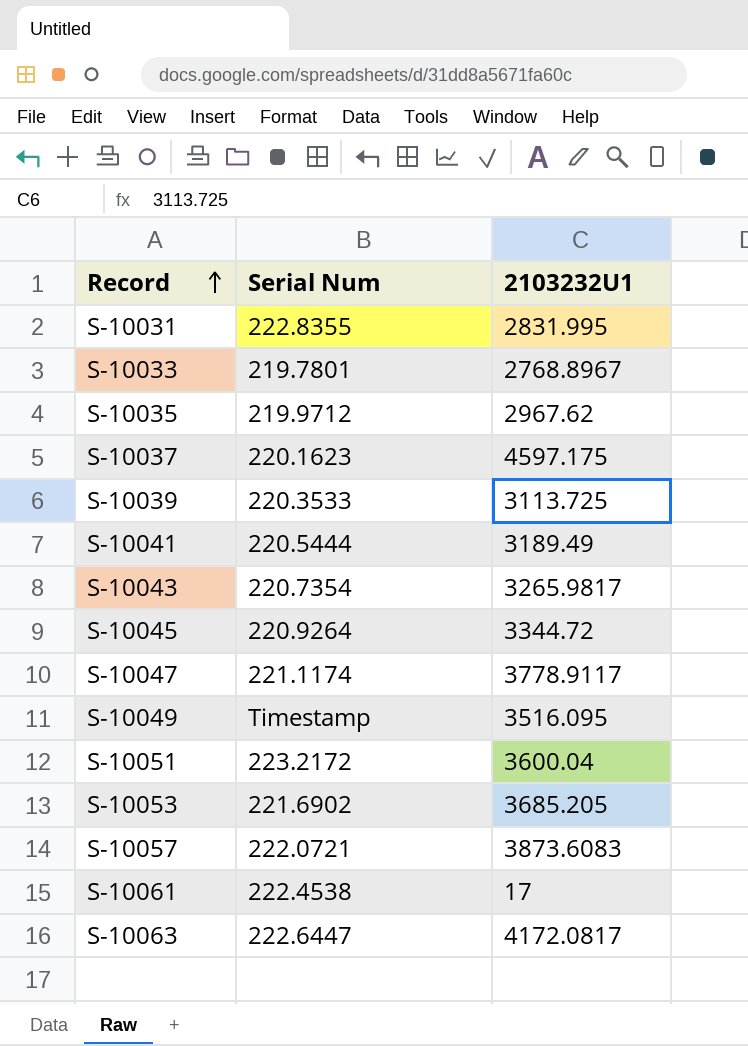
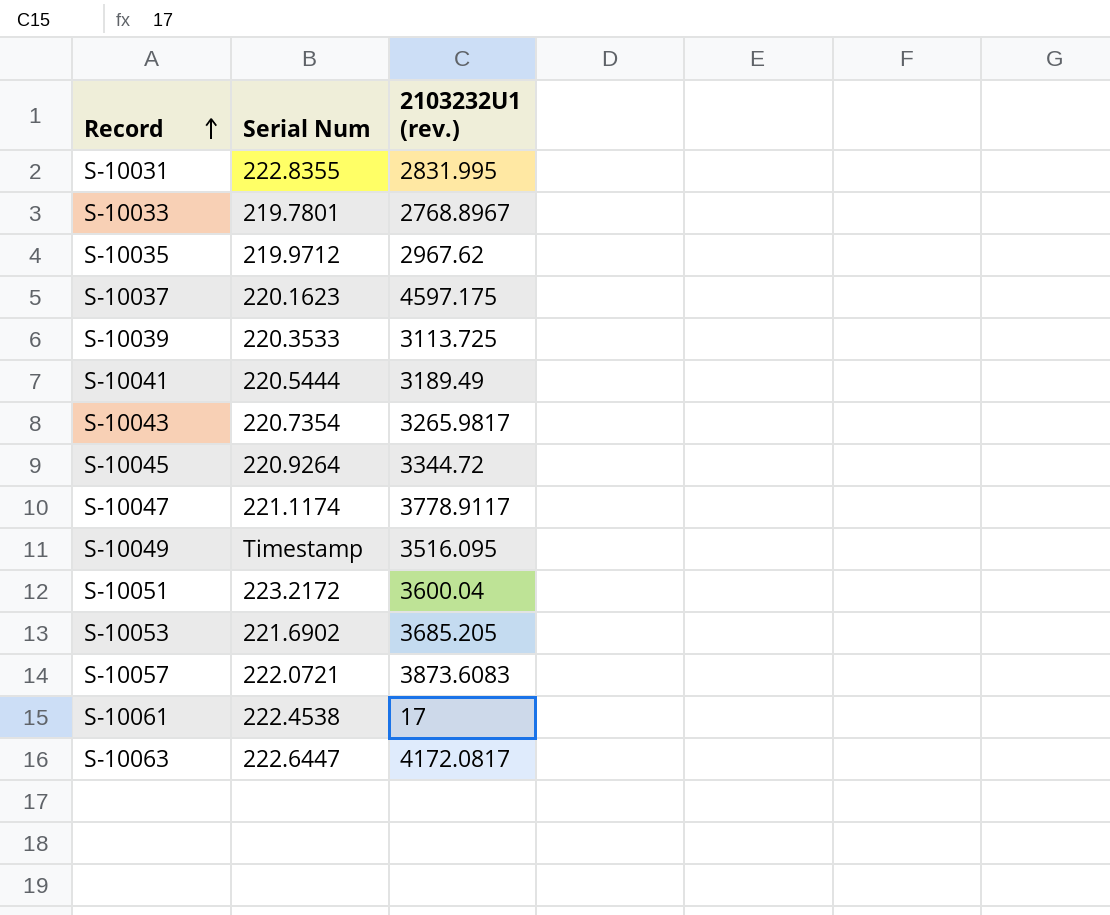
column name: 2103232U1 -> 2103232U1 (rev.)

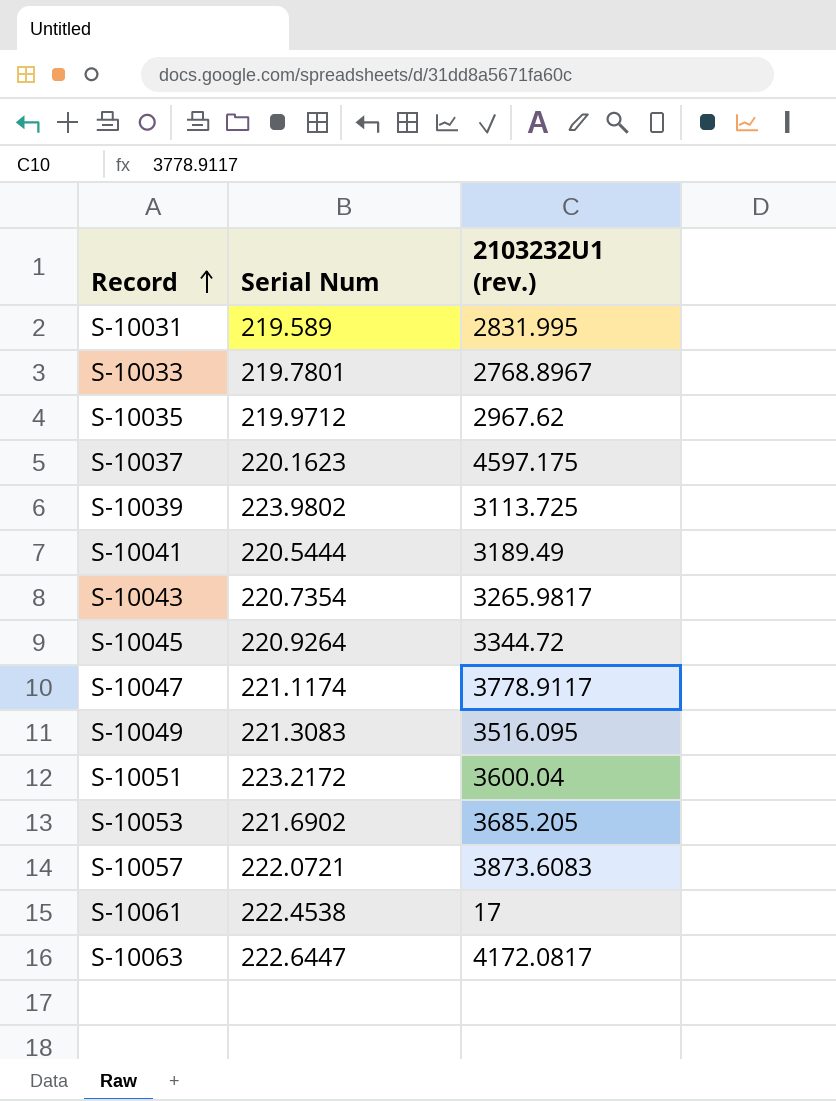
S-10031 | Serial Num: 222.8355 -> 219.589
S-10039 | Serial Num: 220.3533 -> 223.9802
S-10049 | Serial Num: Timestamp -> 221.3083

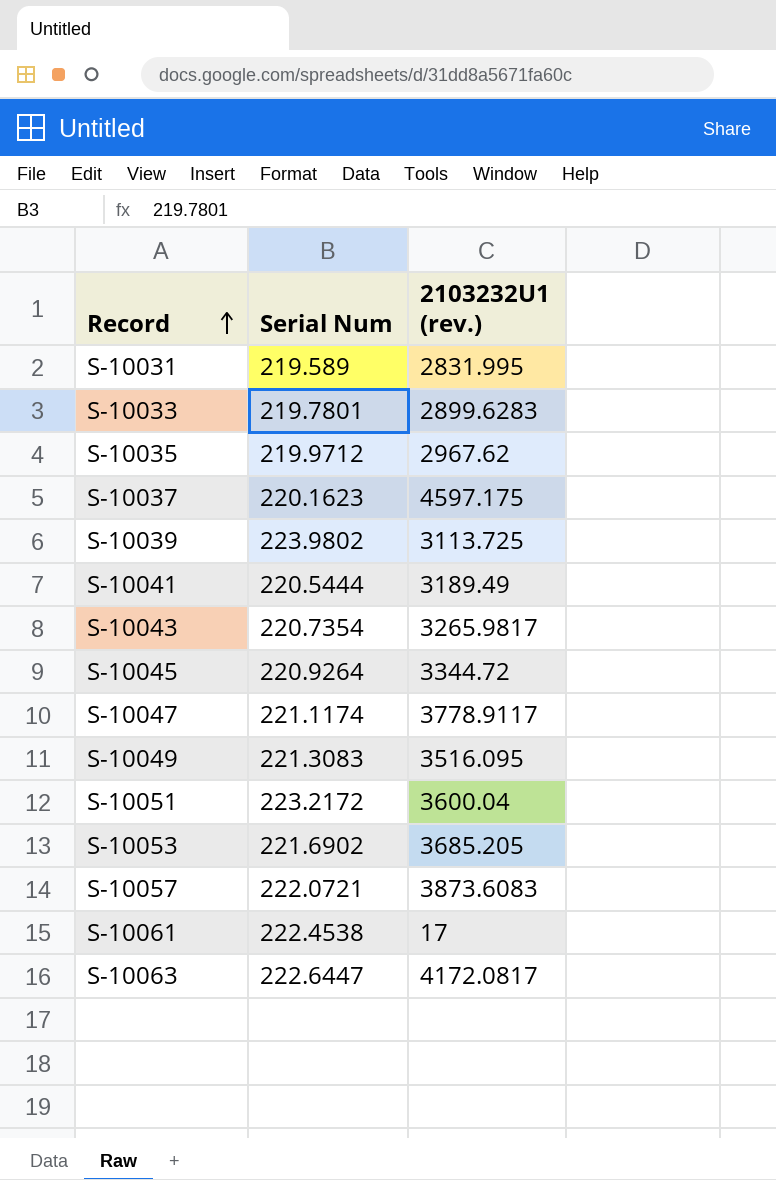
S-10033 | 2103232U1 (rev.): 2768.8967 -> 2899.6283

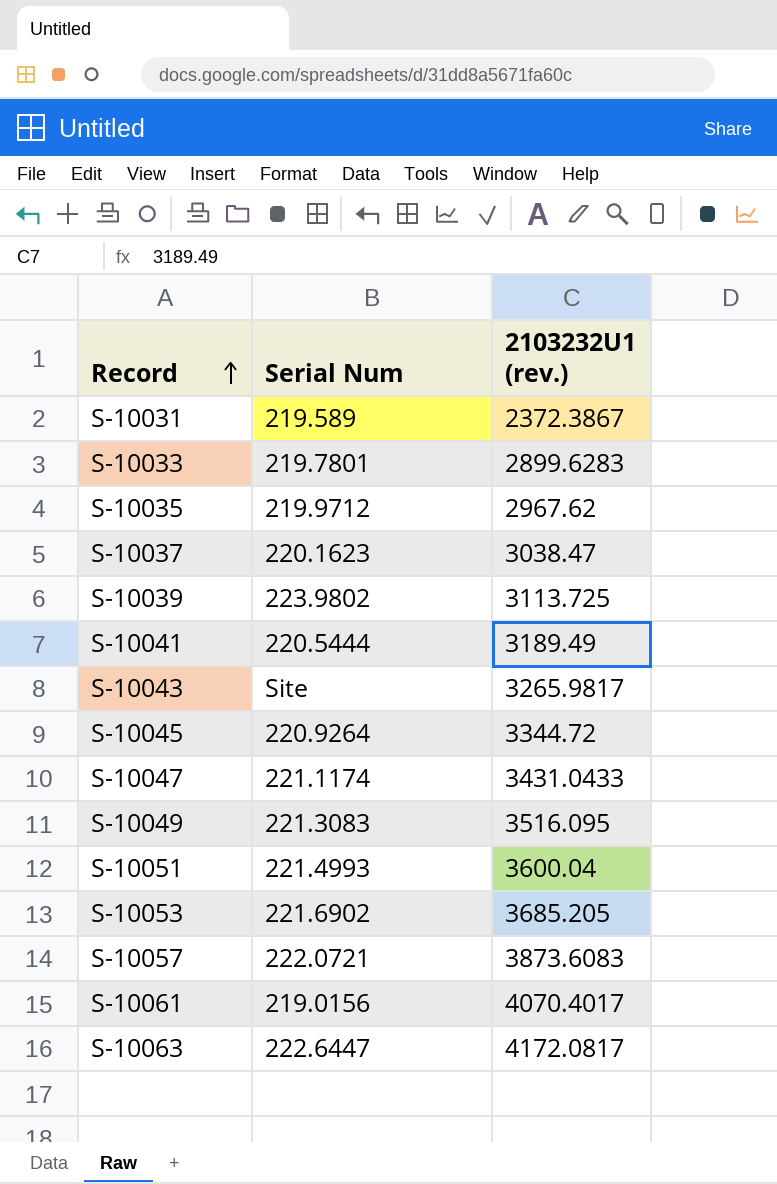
S-10031 | 2103232U1 (rev.): 2831.995 -> 2372.3867
S-10037 | 2103232U1 (rev.): 4597.175 -> 3038.47
S-10043 | Serial Num: 220.7354 -> Site
S-10047 | 2103232U1 (rev.): 3778.9117 -> 3431.0433
S-10051 | Serial Num: 223.2172 -> 221.4993
S-10061 | Serial Num: 222.4538 -> 219.0156
S-10061 | 2103232U1 (rev.): 17 -> 4070.4017

